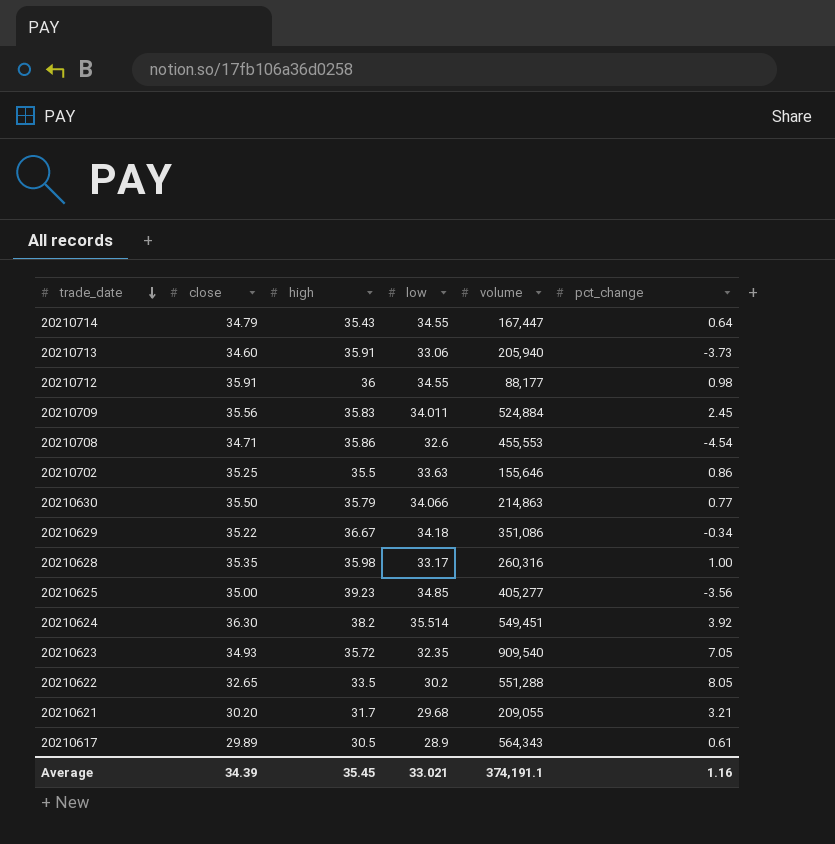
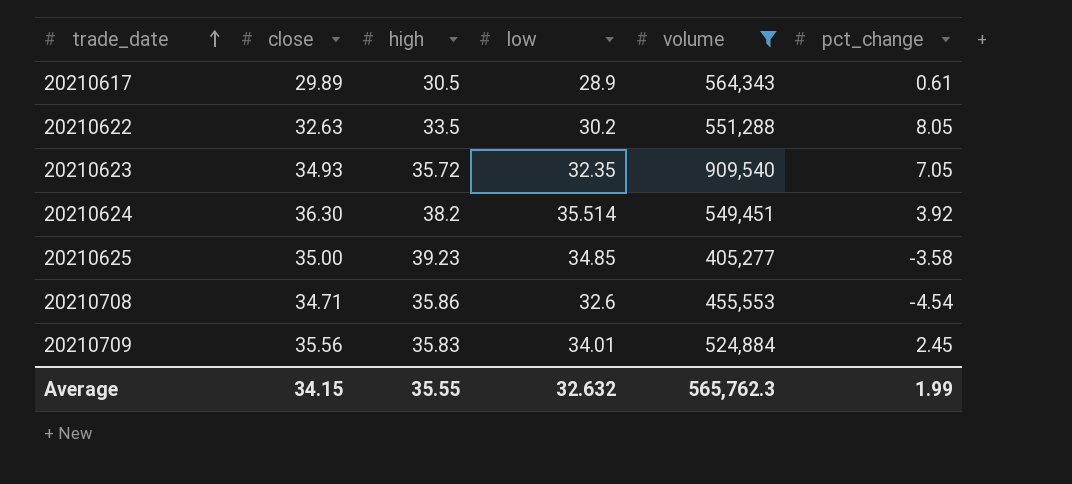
filter: none -> volume >= 405,277
row order: trade_date descending -> trade_date ascending
20210622 | close: 32.65 -> 32.63
20210625 | pct_change: -3.56 -> -3.58
20210709 | low: 34.011 -> 34.01
Average | close: 34.39 -> 34.15
Average | high: 35.45 -> 35.55
Average | low: 33.021 -> 32.632
Average | volume: 374,191.1 -> 565,762.3
Average | pct_change: 1.16 -> 1.99

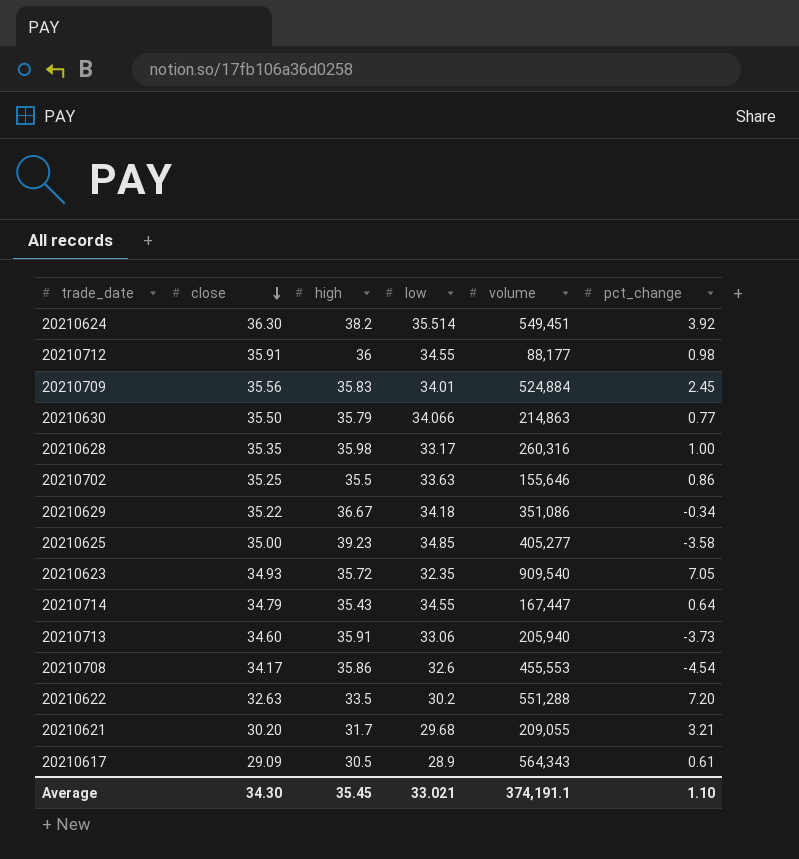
filter: volume >= 405,277 -> none
row order: trade_date ascending -> close descending
20210708 | close: 34.71 -> 34.17
20210622 | pct_change: 8.05 -> 7.20
20210617 | close: 29.89 -> 29.09
Average | close: 34.15 -> 34.30
Average | high: 35.55 -> 35.45
Average | low: 32.632 -> 33.021
Average | volume: 565,762.3 -> 374,191.1
Average | pct_change: 1.99 -> 1.10

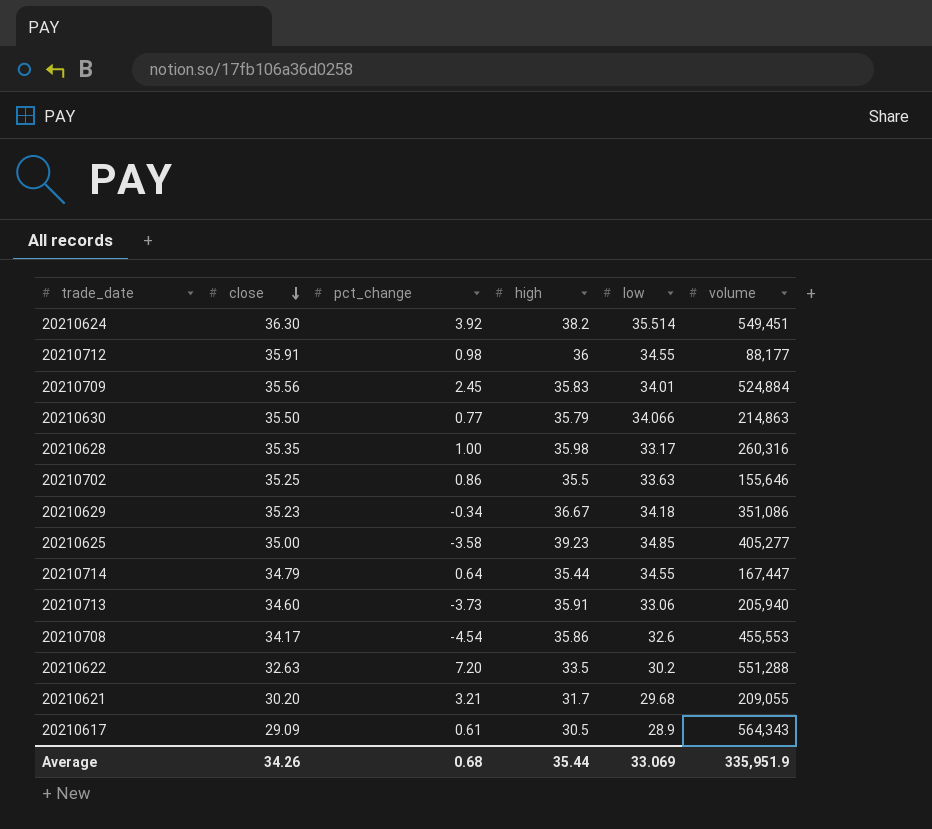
column pct_change | position: 6 -> 3
row 20210623: 34.93 | 35.72 | 32.35 | 909,540 | 7.05 -> none
20210629 | close: 35.22 -> 35.23
20210714 | high: 35.43 -> 35.44
Average | close: 34.30 -> 34.26
Average | pct_change: 1.10 -> 0.68
Average | high: 35.45 -> 35.44
Average | low: 33.021 -> 33.069
Average | volume: 374,191.1 -> 335,951.9

